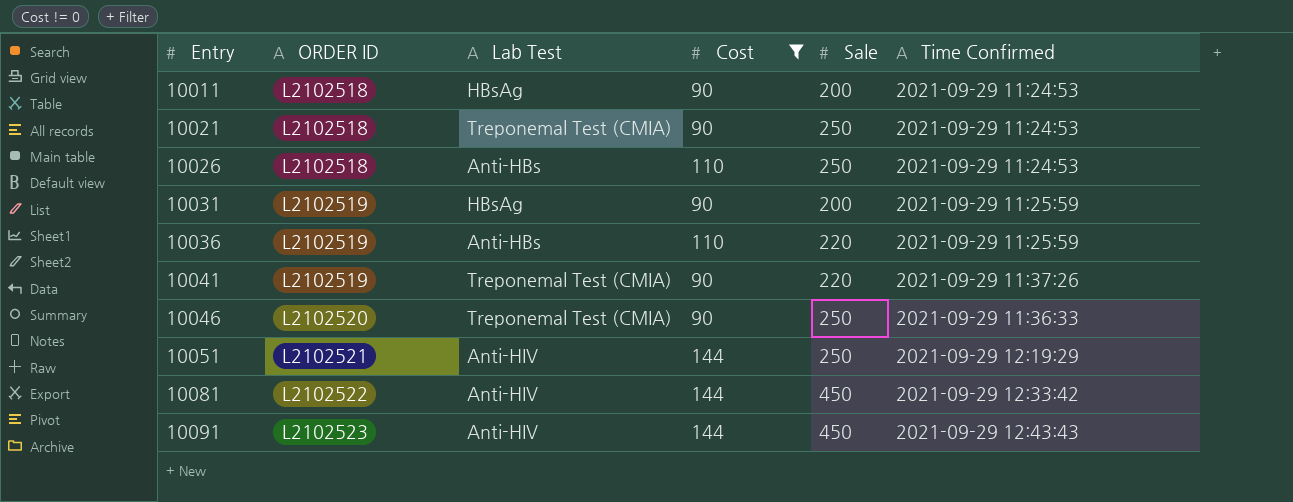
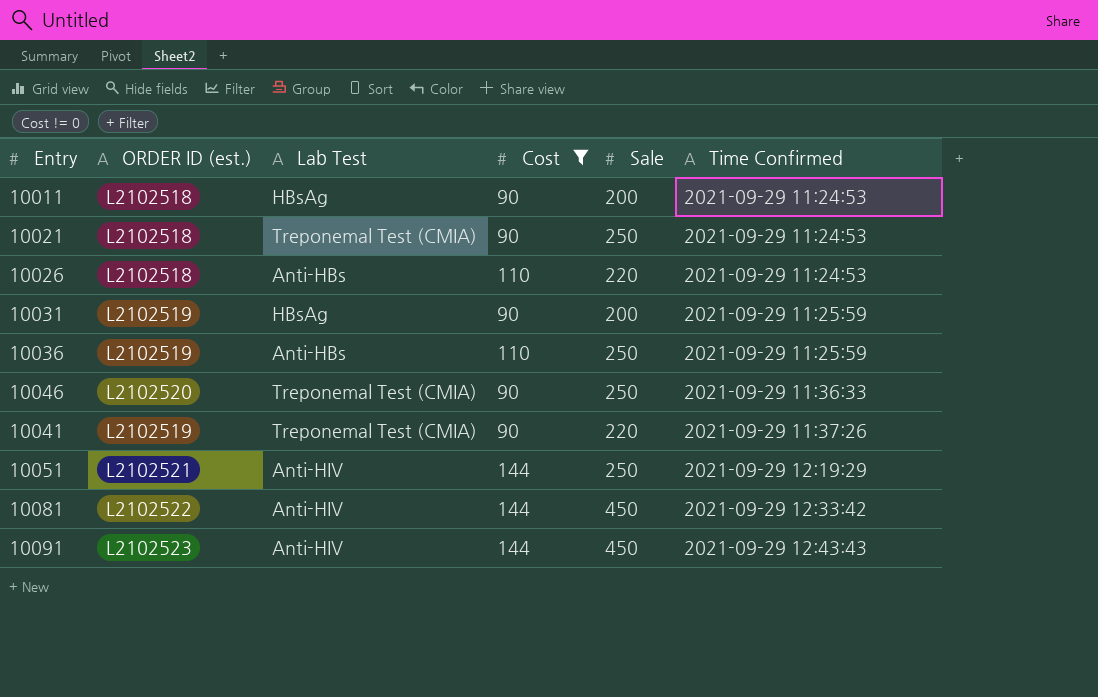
row order: Entry ascending -> Time Confirmed ascending
column name: ORDER ID -> ORDER ID (est.)
10026 | Sale: 250 -> 220
10036 | Sale: 220 -> 250

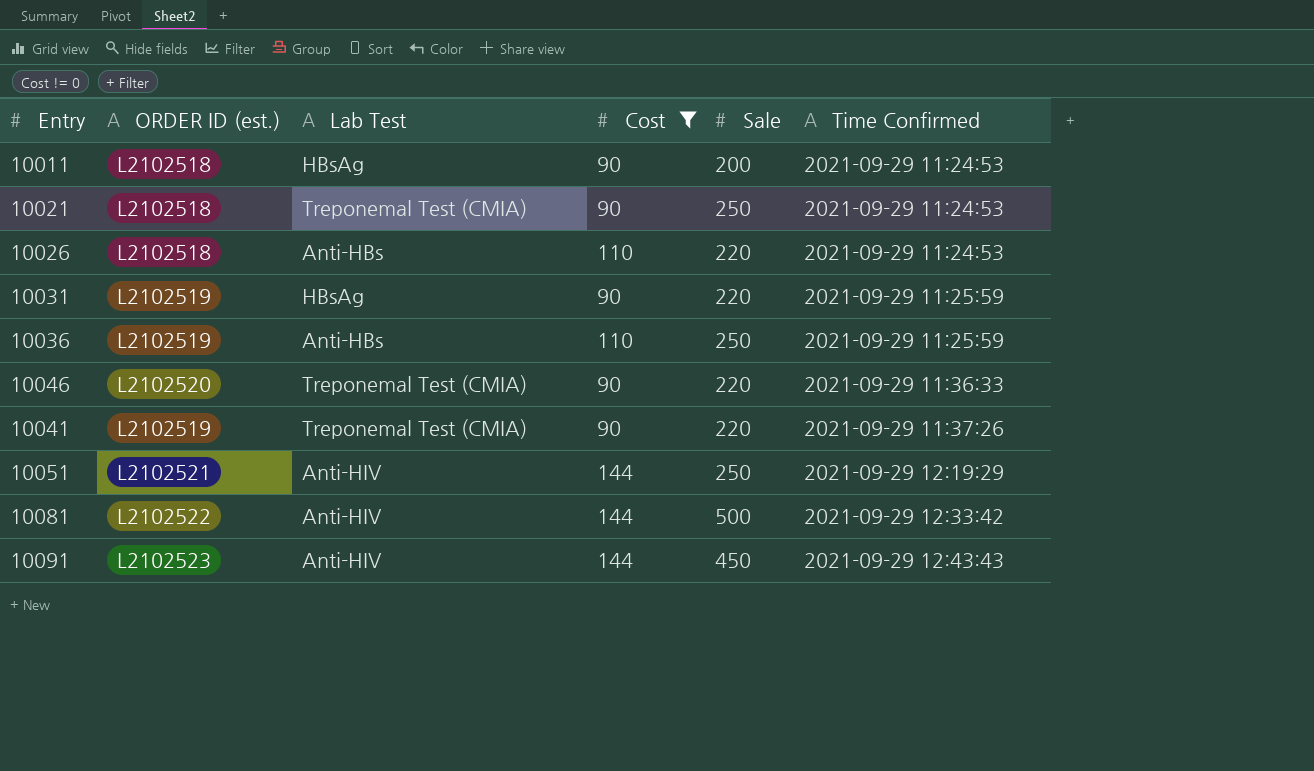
10031 | Sale: 200 -> 220
10046 | Sale: 250 -> 220
10081 | Sale: 450 -> 500

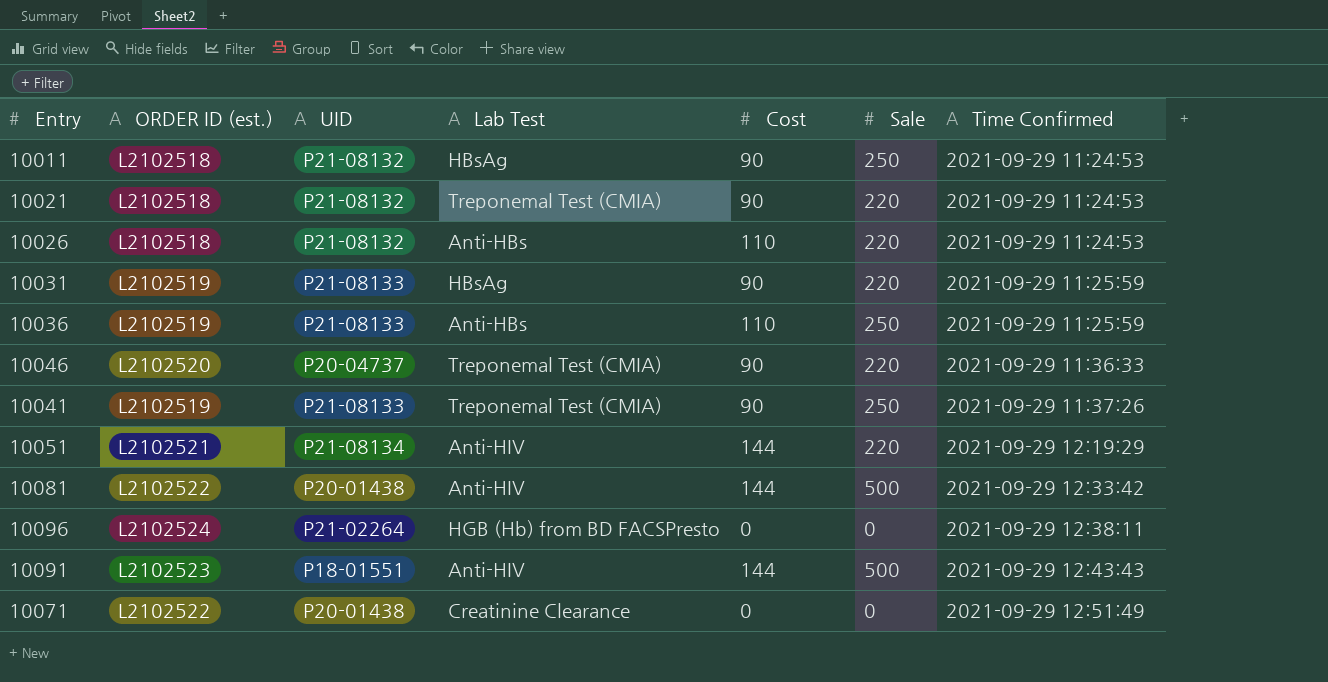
filter: Cost != 0 -> none
column UID | position: none -> 3
10011 | Sale: 200 -> 250
10021 | Sale: 250 -> 220
10041 | Sale: 220 -> 250
10051 | Sale: 250 -> 220
10091 | Sale: 450 -> 500

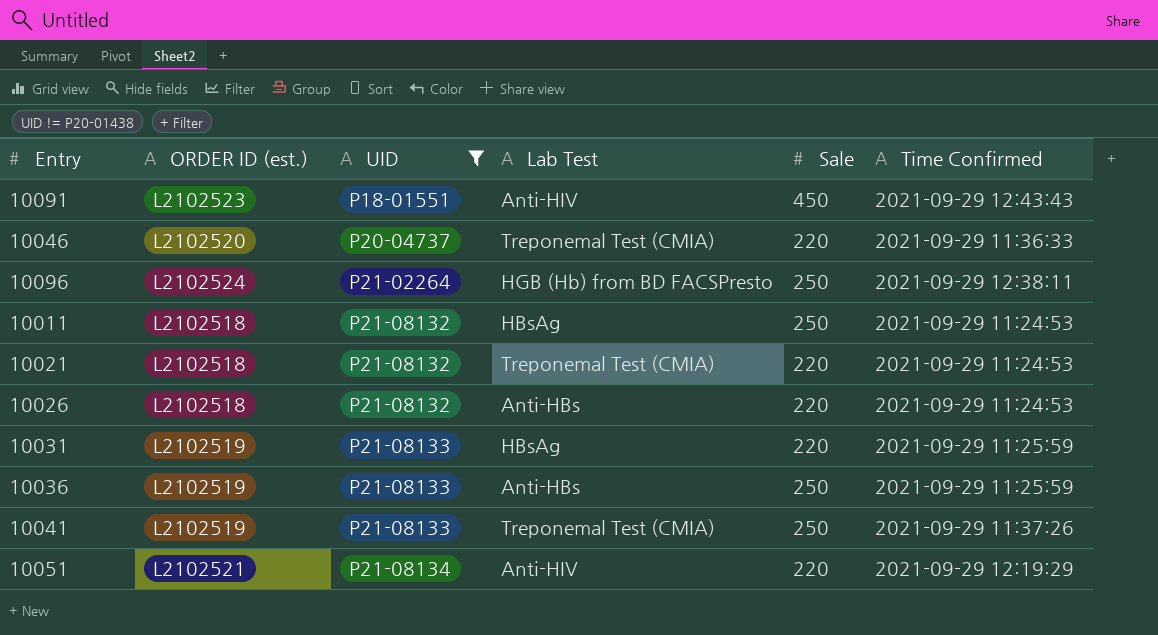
filter: none -> UID != P20-01438
row order: Time Confirmed ascending -> UID ascending
column Cost | position: 5 -> none
10091 | Sale: 500 -> 450
10096 | Sale: 0 -> 250

